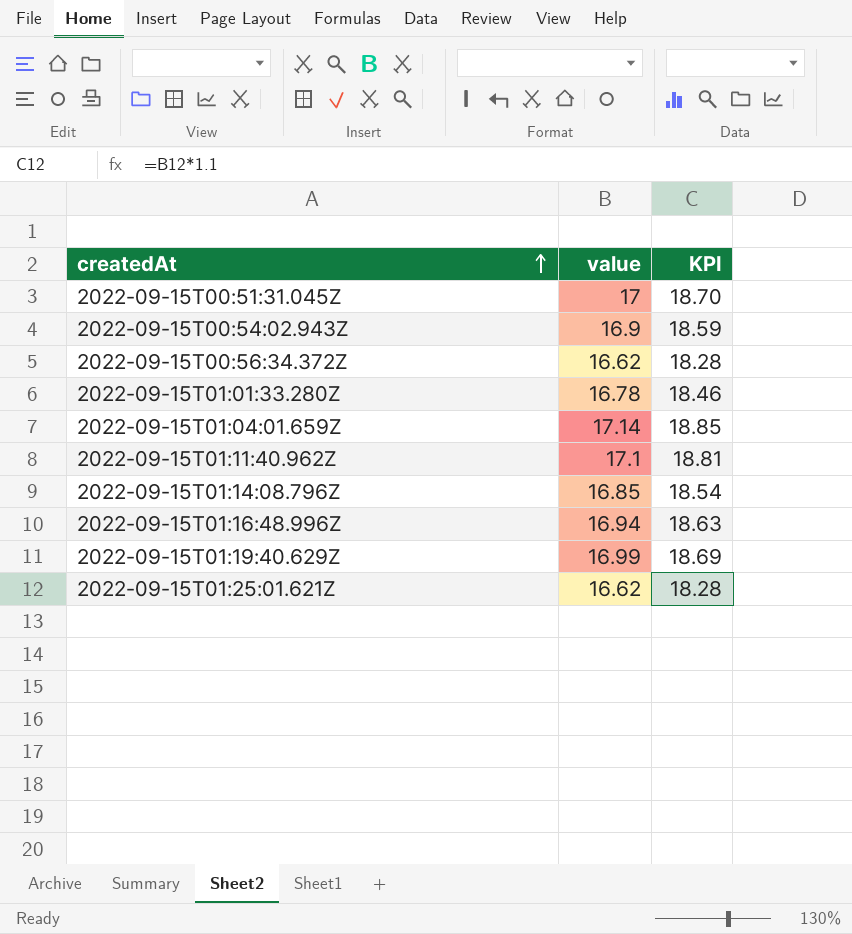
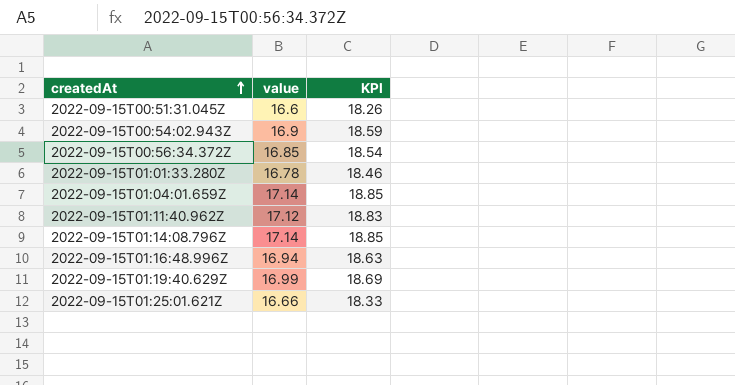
2022-09-15T00:51:31.045Z | value: 17 -> 16.6
2022-09-15T00:51:31.045Z | KPI: 18.70 -> 18.26
2022-09-15T00:56:34.372Z | value: 16.62 -> 16.85
2022-09-15T00:56:34.372Z | KPI: 18.28 -> 18.54
2022-09-15T01:11:40.962Z | value: 17.1 -> 17.12
2022-09-15T01:11:40.962Z | KPI: 18.81 -> 18.83
2022-09-15T01:14:08.796Z | value: 16.85 -> 17.14
2022-09-15T01:14:08.796Z | KPI: 18.54 -> 18.85
2022-09-15T01:25:01.621Z | value: 16.62 -> 16.66
2022-09-15T01:25:01.621Z | KPI: 18.28 -> 18.33

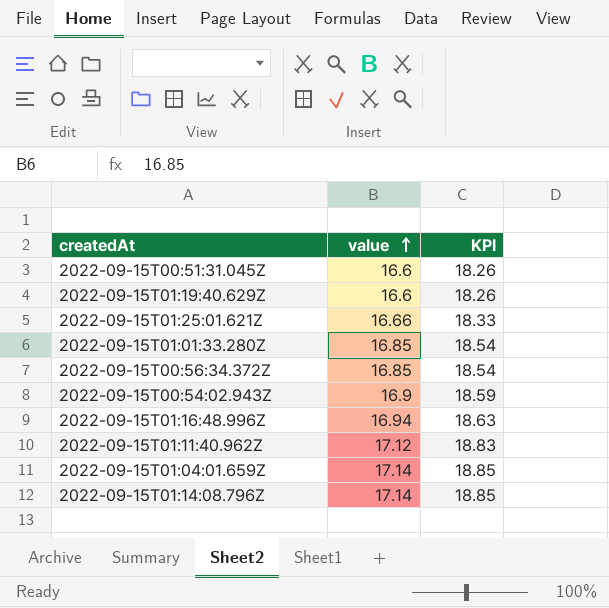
row order: createdAt ascending -> value ascending
2022-09-15T01:19:40.629Z | value: 16.99 -> 16.6
2022-09-15T01:19:40.629Z | KPI: 18.69 -> 18.26
2022-09-15T01:01:33.280Z | value: 16.78 -> 16.85
2022-09-15T01:01:33.280Z | KPI: 18.46 -> 18.54

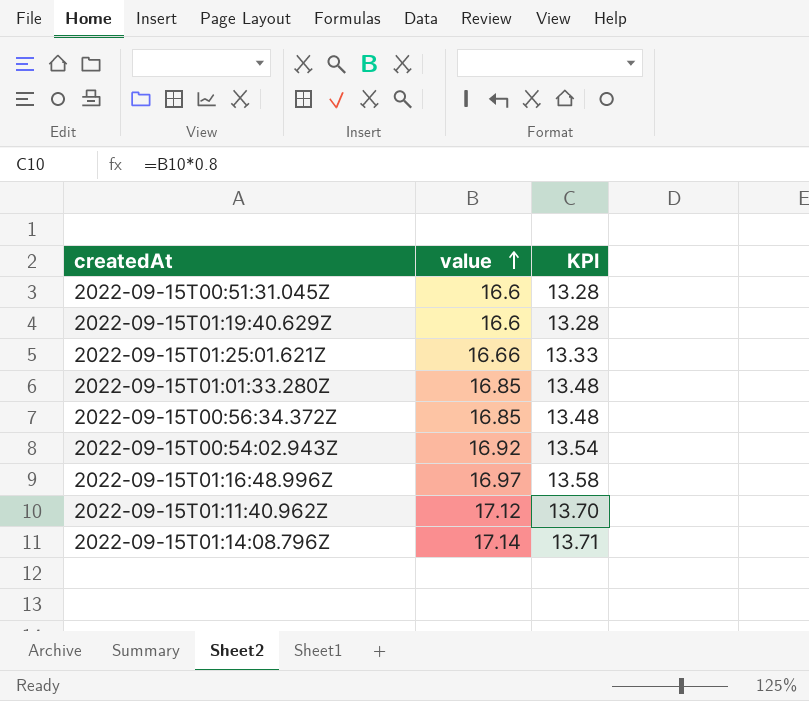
column KPI | formula: [value] * 1.1 -> [value] * 0.8
row 2022-09-15T01:04:01.659Z: 17.14 | 18.85 -> none
2022-09-15T00:54:02.943Z | value: 16.9 -> 16.92
2022-09-15T01:16:48.996Z | value: 16.94 -> 16.97

